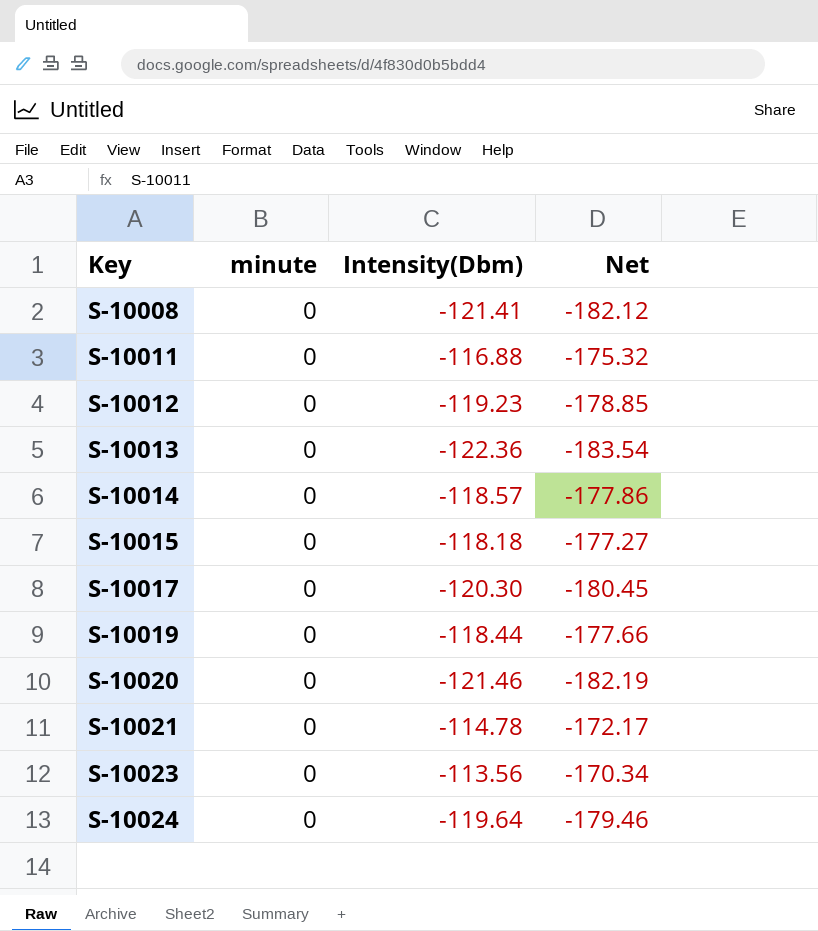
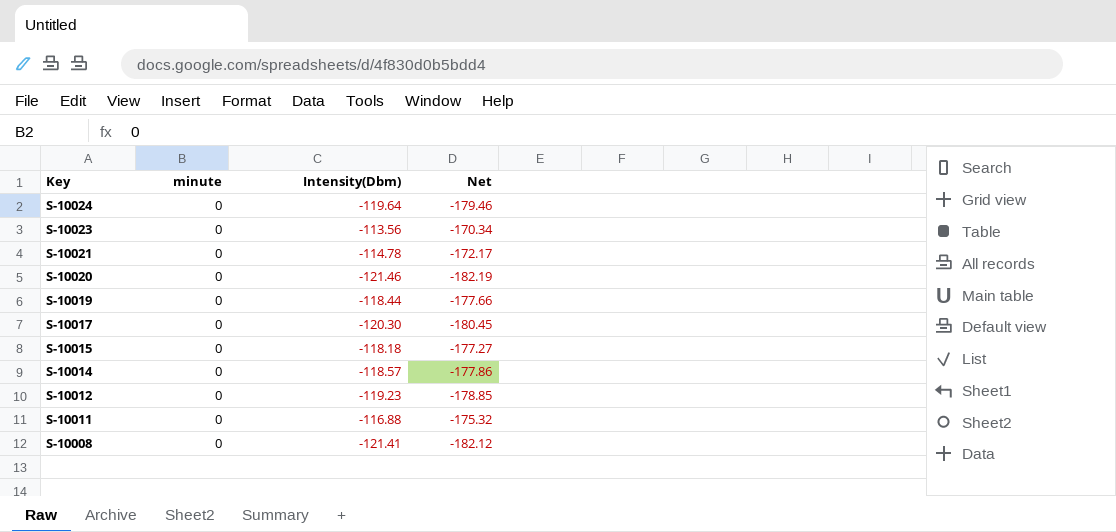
row order: Key ascending -> Key descending
row S-10013: 0 | -122.36 | -183.54 -> none

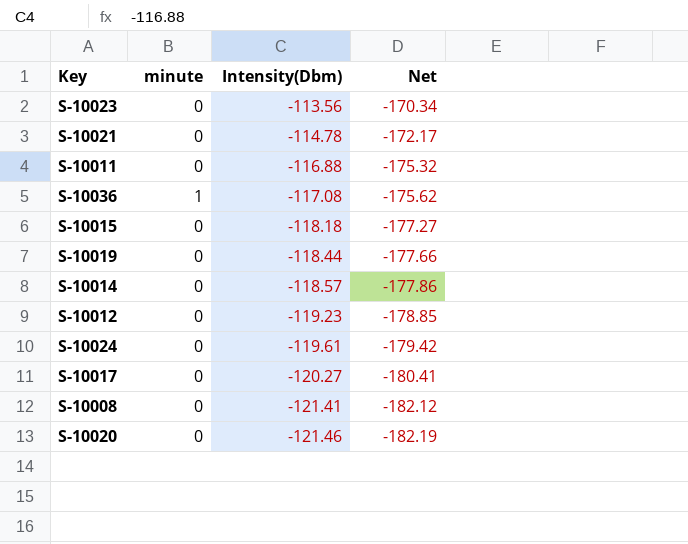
row order: Key descending -> Intensity(Dbm) descending
row S-10036: none -> 1 | -117.08 | -175.62
S-10024 | Intensity(Dbm): -119.64 -> -119.61
S-10024 | Net: -179.46 -> -179.42
S-10017 | Intensity(Dbm): -120.30 -> -120.27
S-10017 | Net: -180.45 -> -180.41

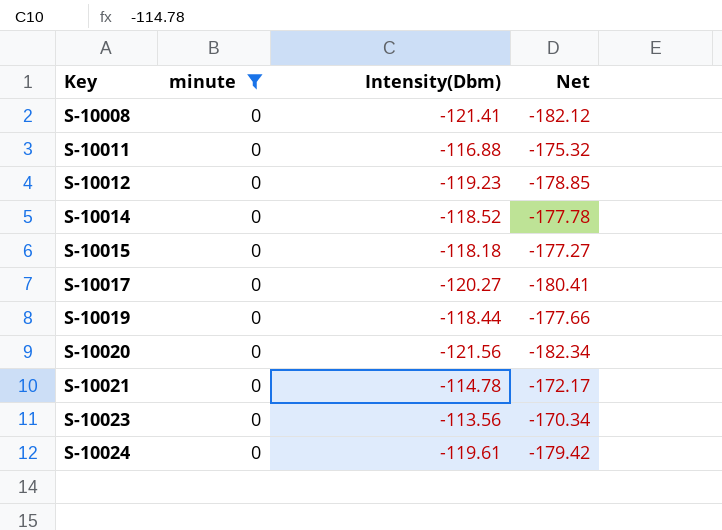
filter: none -> minute = 0
row order: Intensity(Dbm) descending -> Key ascending
S-10014 | Intensity(Dbm): -118.57 -> -118.52
S-10014 | Net: -177.86 -> -177.78
S-10020 | Intensity(Dbm): -121.46 -> -121.56
S-10020 | Net: -182.19 -> -182.34

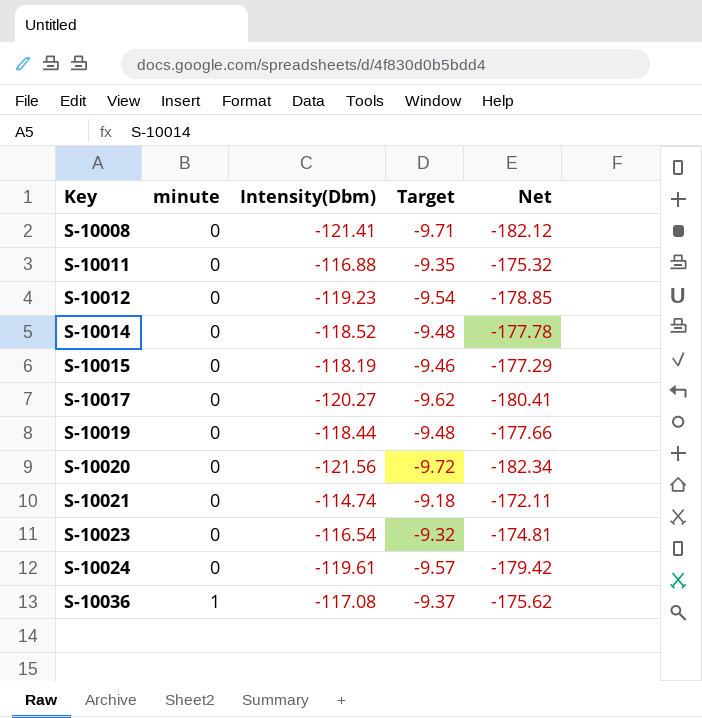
filter: minute = 0 -> none
column Target | formula: none -> [Intensity(Dbm)] * 0.08
S-10015 | Intensity(Dbm): -118.18 -> -118.19
S-10015 | Net: -177.27 -> -177.29
S-10021 | Intensity(Dbm): -114.78 -> -114.74
S-10021 | Net: -172.17 -> -172.11
S-10023 | Intensity(Dbm): -113.56 -> -116.54
S-10023 | Net: -170.34 -> -174.81

